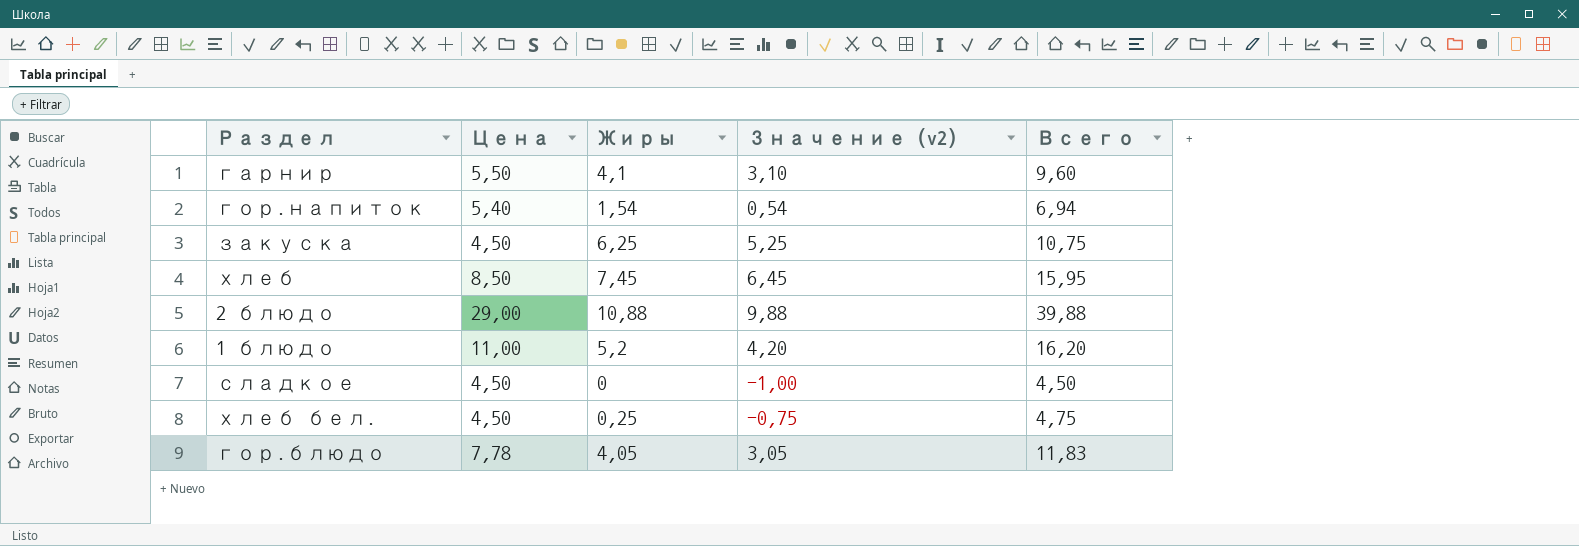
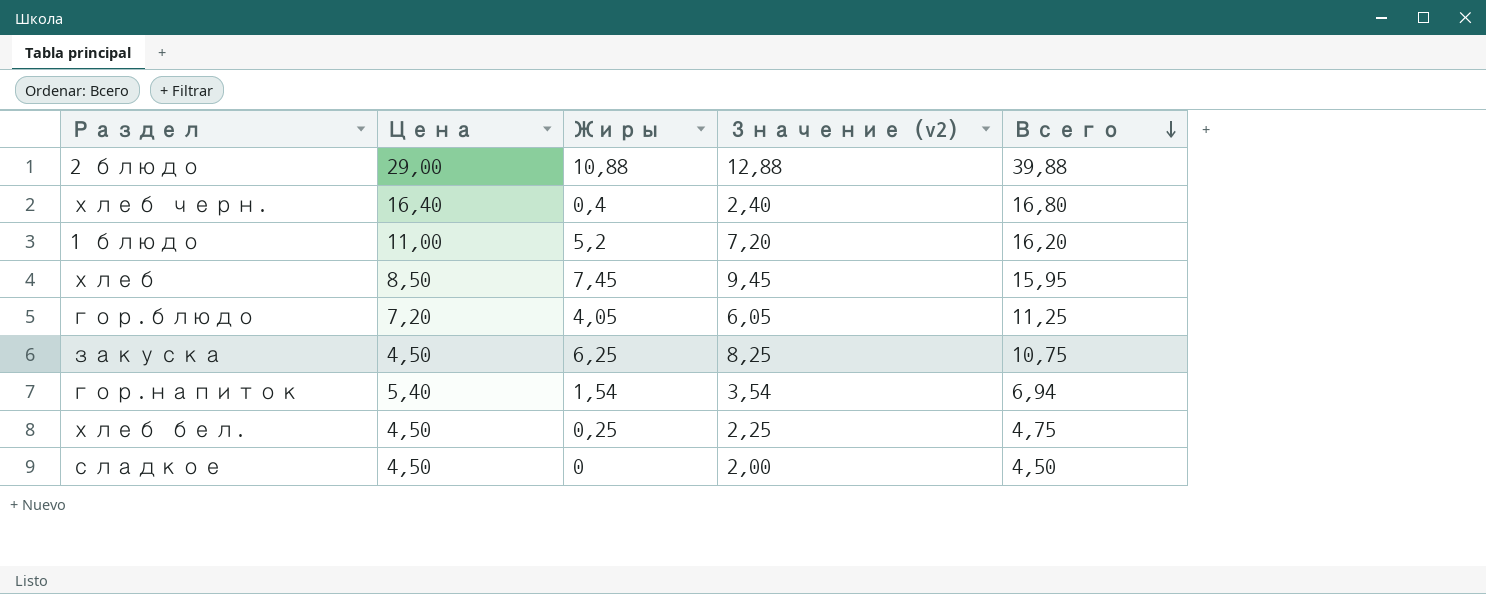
row order: none -> Всего descending
column Значение (v2) | formula: [Жиры] - 1 -> [Жиры] + 2
row гарнир: 5,50 | 4,1 | 3,10 | 9,60 -> none
row хлеб черн.: none -> 16,40 | 0,4 | 2,40 | 16,80
гор.блюдо | Цена: 7,78 -> 7,20
гор.блюдо | Всего: 11,83 -> 11,25

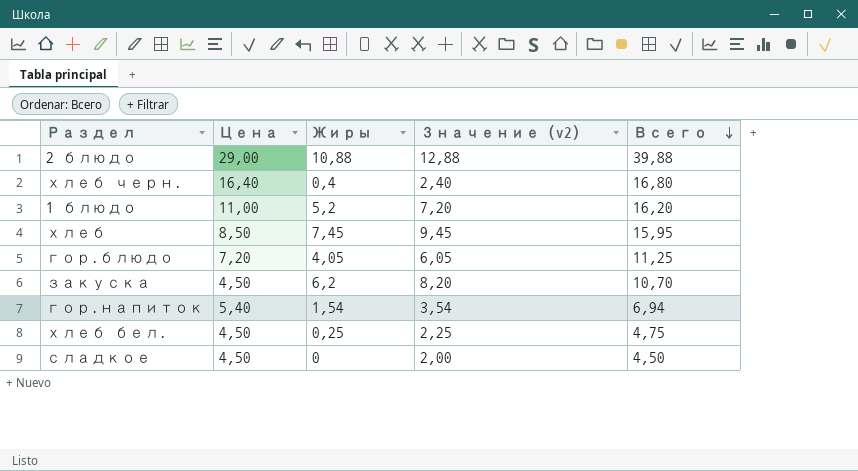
закуска | Жиры: 6,25 -> 6,2
закуска | Значение (v2): 8,25 -> 8,20
закуска | Всего: 10,75 -> 10,70

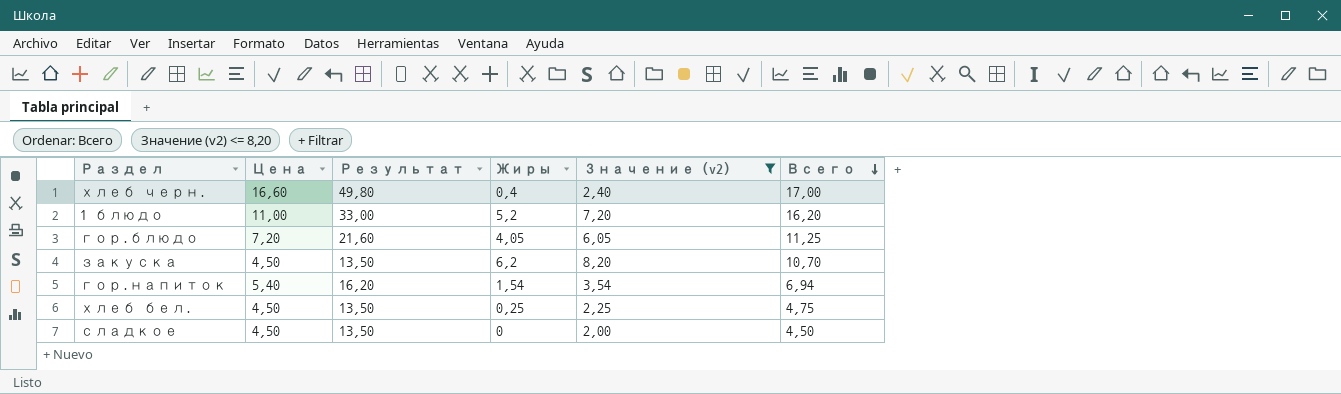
filter: none -> Значение (v2) <= 8,20
column Результат | formula: none -> [Цена] * 3
хлеб черн. | Цена: 16,40 -> 16,60
хлеб черн. | Всего: 16,80 -> 17,00

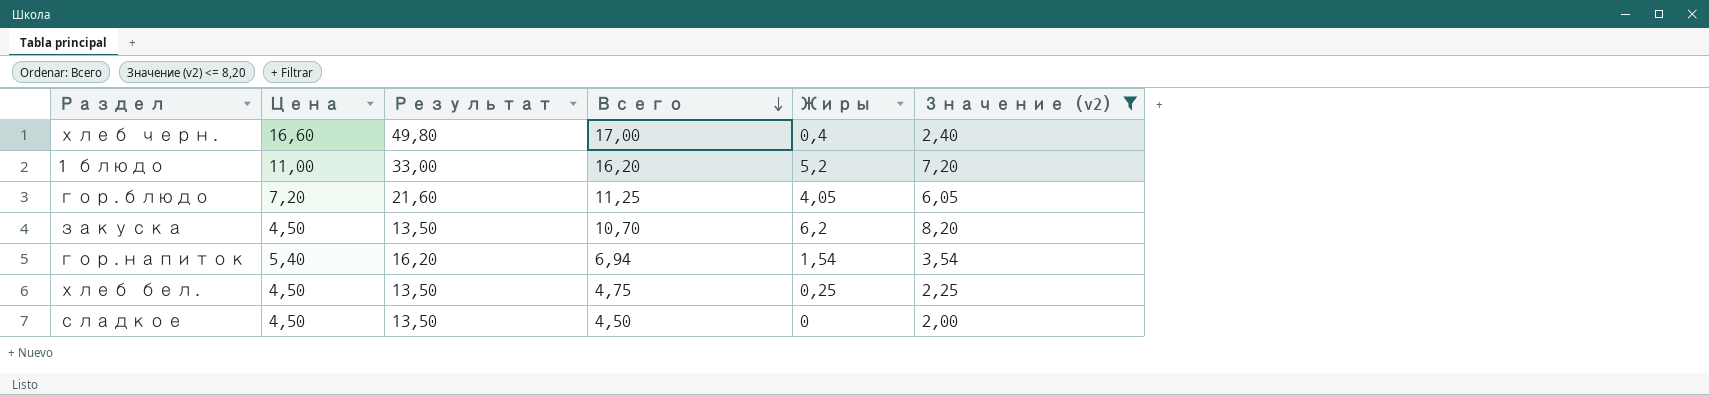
column Всего | position: 6 -> 4

